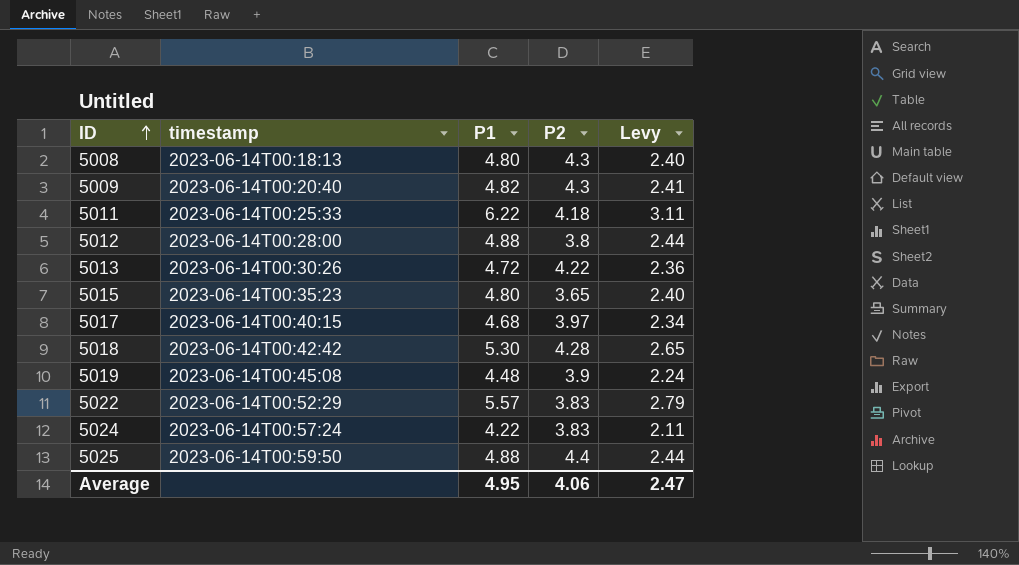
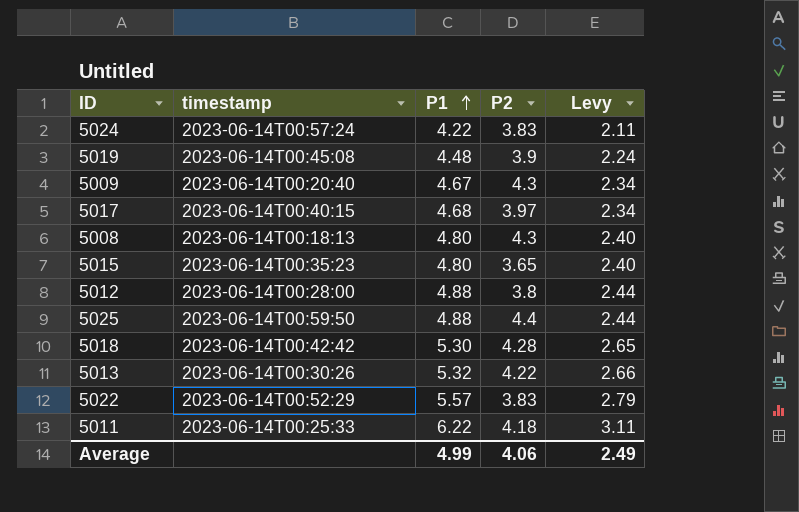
row order: ID ascending -> P1 ascending
5009 | P1: 4.82 -> 4.67
5009 | Levy: 2.41 -> 2.34
5013 | P1: 4.72 -> 5.32
5013 | Levy: 2.36 -> 2.66
Average | P1: 4.95 -> 4.99
Average | Levy: 2.47 -> 2.49

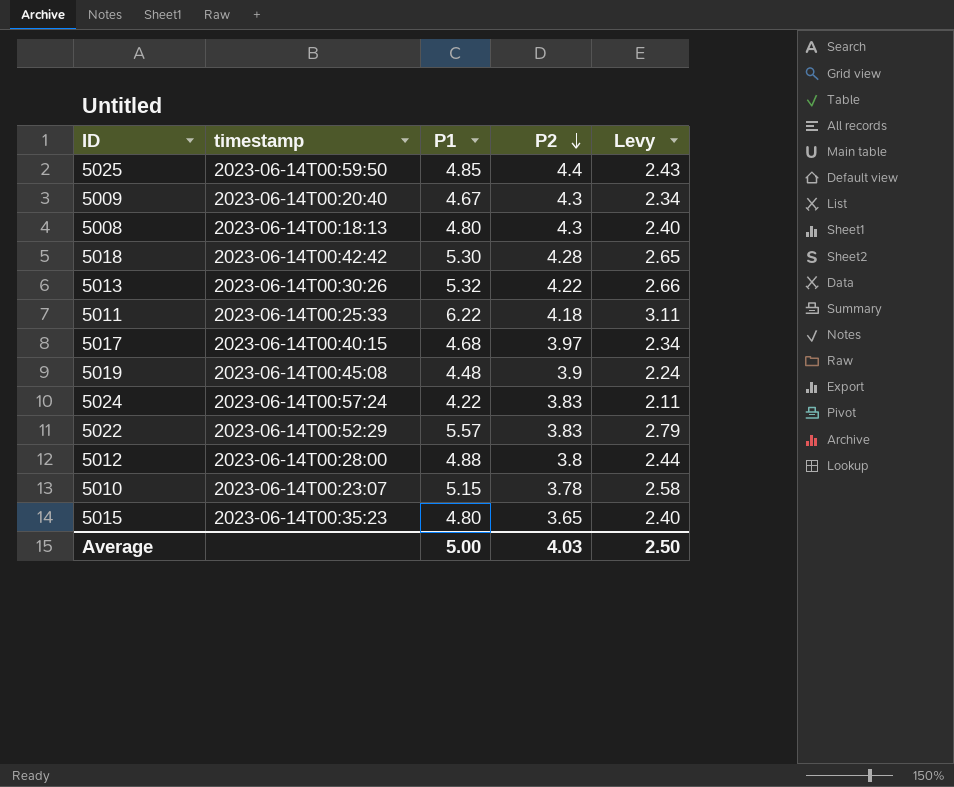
row order: P1 ascending -> P2 descending
5025 | P1: 4.88 -> 4.85
5025 | Levy: 2.44 -> 2.43
row 5010: none -> 2023-06-14T00:23:07 | 5.15 | 3.78 | 2.58
Average | P1: 4.99 -> 5.00
Average | P2: 4.06 -> 4.03
Average | Levy: 2.49 -> 2.50

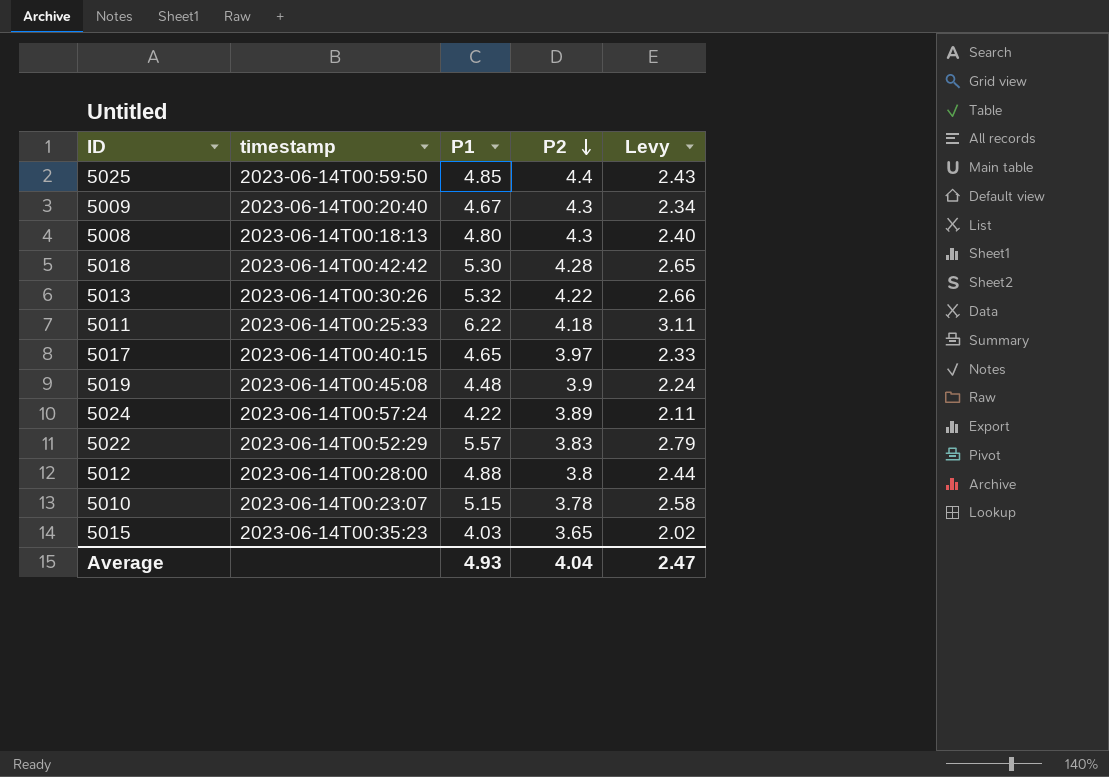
5017 | P1: 4.68 -> 4.65
5017 | Levy: 2.34 -> 2.33
5024 | P2: 3.83 -> 3.89
5015 | P1: 4.80 -> 4.03
5015 | Levy: 2.40 -> 2.02
Average | P1: 5.00 -> 4.93
Average | P2: 4.03 -> 4.04
Average | Levy: 2.50 -> 2.47

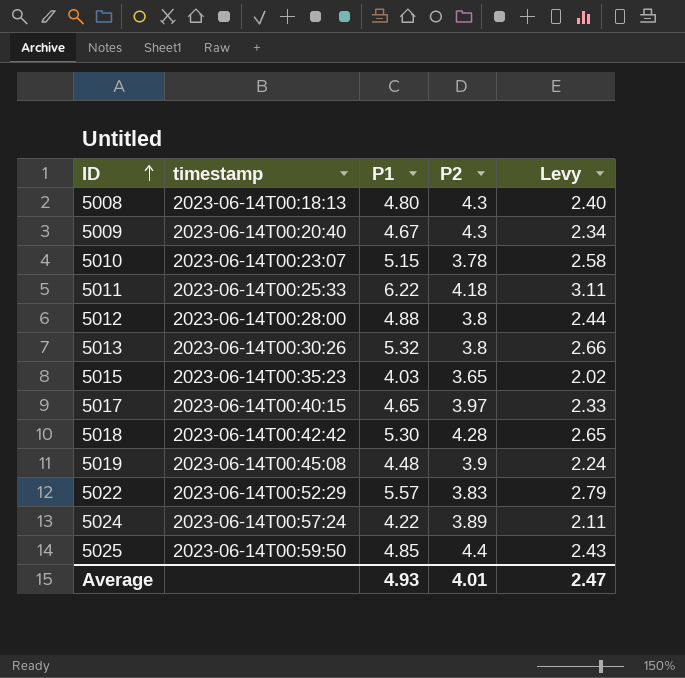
row order: P2 descending -> ID ascending
5013 | P2: 4.22 -> 3.8
Average | P2: 4.04 -> 4.01

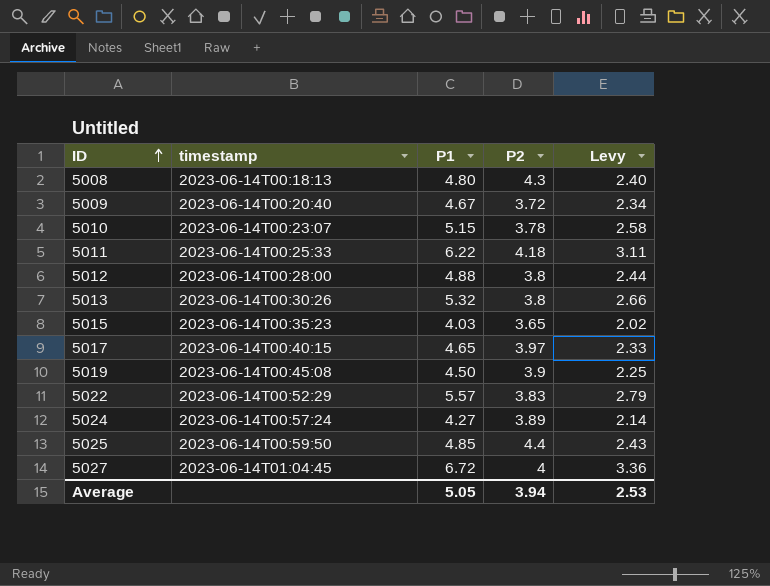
row 5018: 2023-06-14T00:42:42 | 5.30 | 4.28 | 2.65 -> none
5009 | P2: 4.3 -> 3.72
5019 | P1: 4.48 -> 4.50
5019 | Levy: 2.24 -> 2.25
5024 | P1: 4.22 -> 4.27
5024 | Levy: 2.11 -> 2.14
row 5027: none -> 2023-06-14T01:04:45 | 6.72 | 4 | 3.36
Average | P1: 4.93 -> 5.05
Average | P2: 4.01 -> 3.94
Average | Levy: 2.47 -> 2.53

